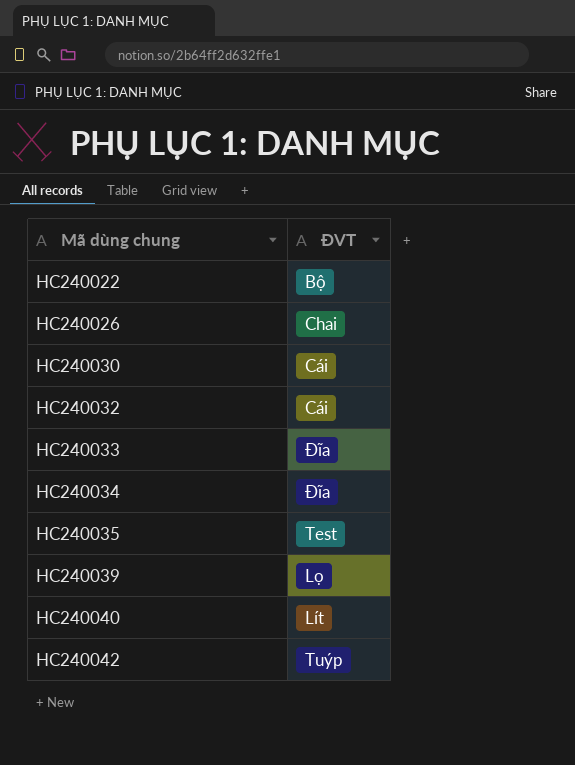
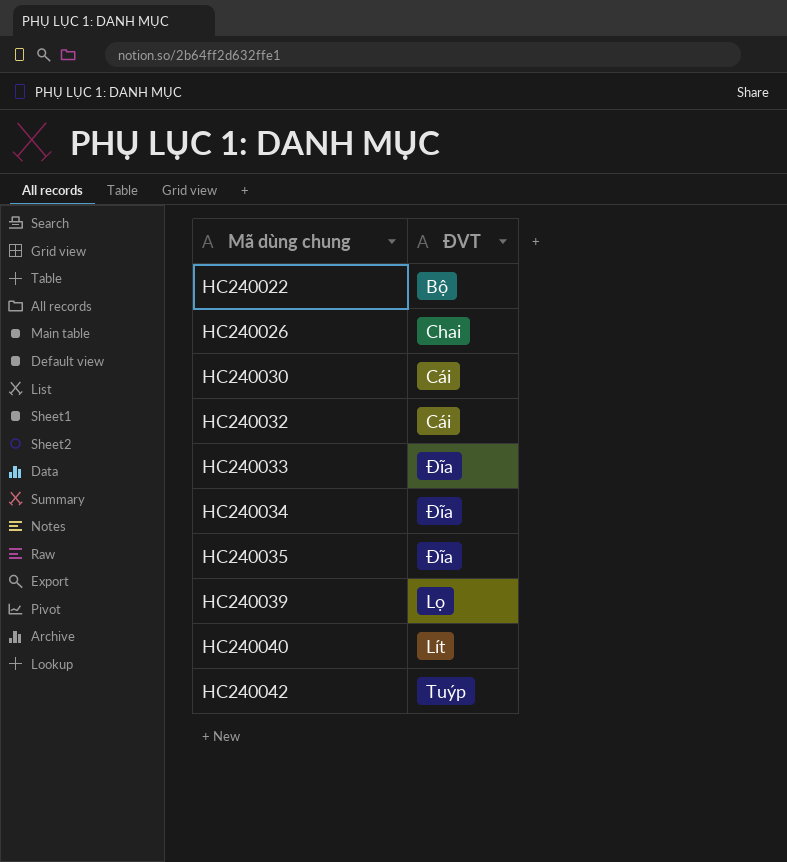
HC240035 | ĐVT: Test -> Đĩa

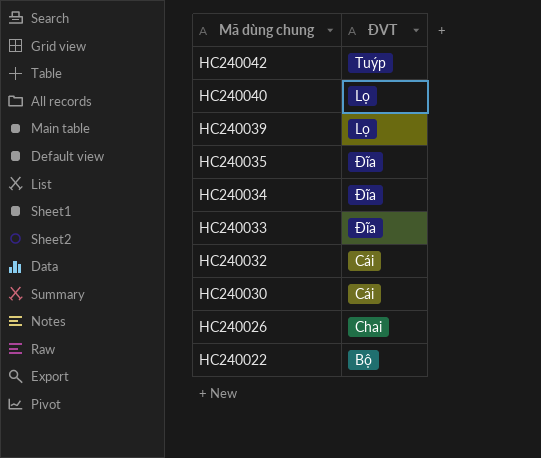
row order: Mã dùng chung ascending -> Mã dùng chung descending
HC240040 | ĐVT: Lít -> Lọ

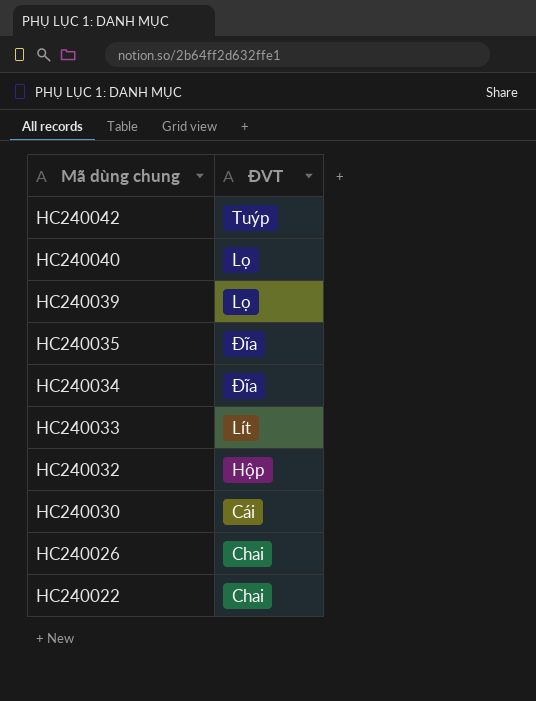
HC240033 | ĐVT: Đĩa -> Lít
HC240032 | ĐVT: Cái -> Hộp
HC240022 | ĐVT: Bộ -> Chai

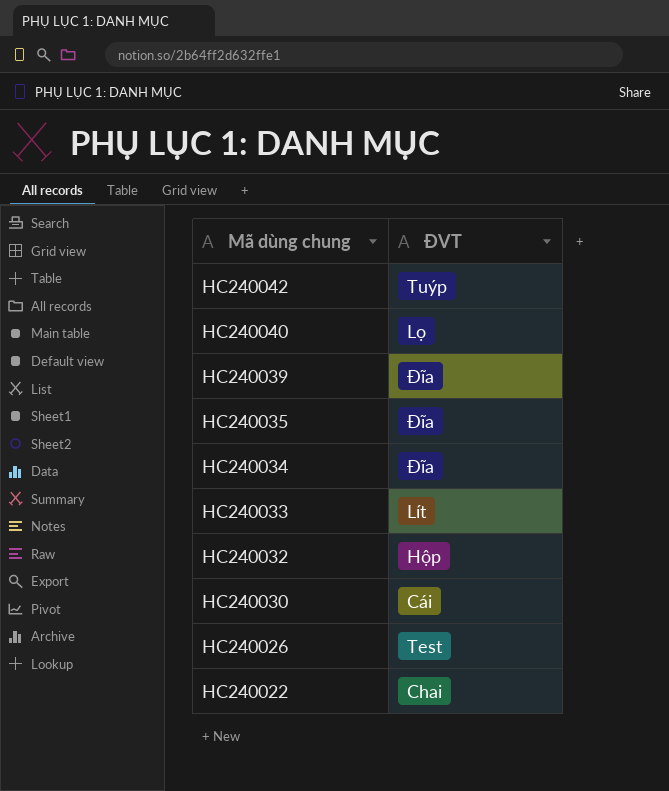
HC240039 | ĐVT: Lọ -> Đĩa
HC240026 | ĐVT: Chai -> Test

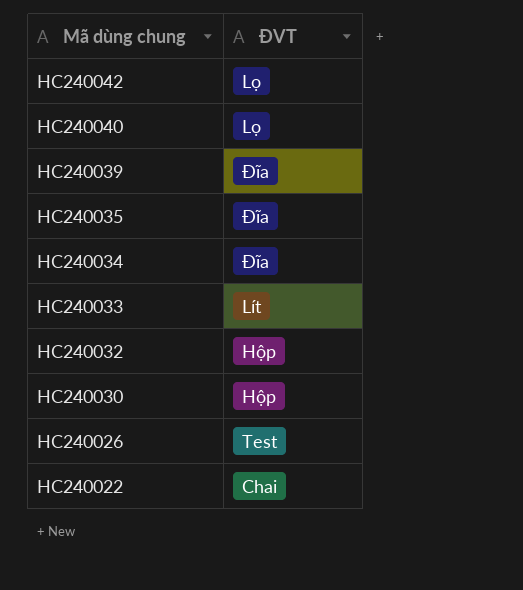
HC240042 | ĐVT: Tuýp -> Lọ
HC240030 | ĐVT: Cái -> Hộp

